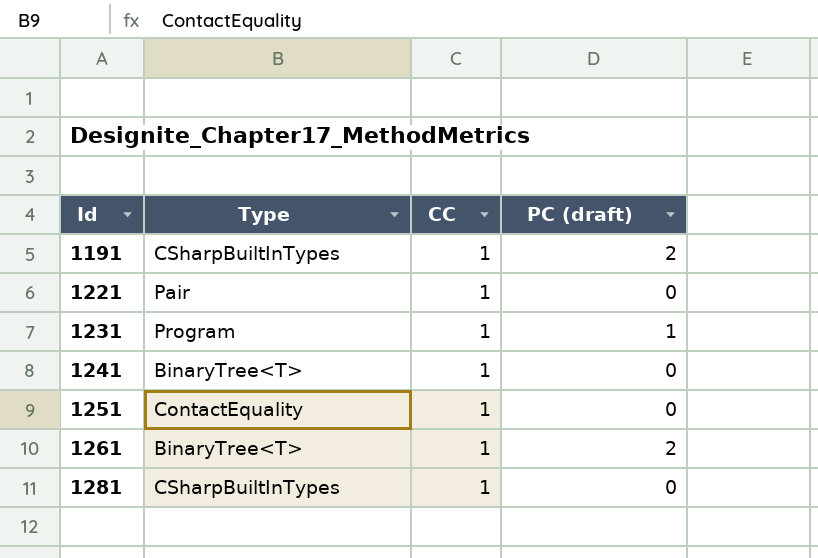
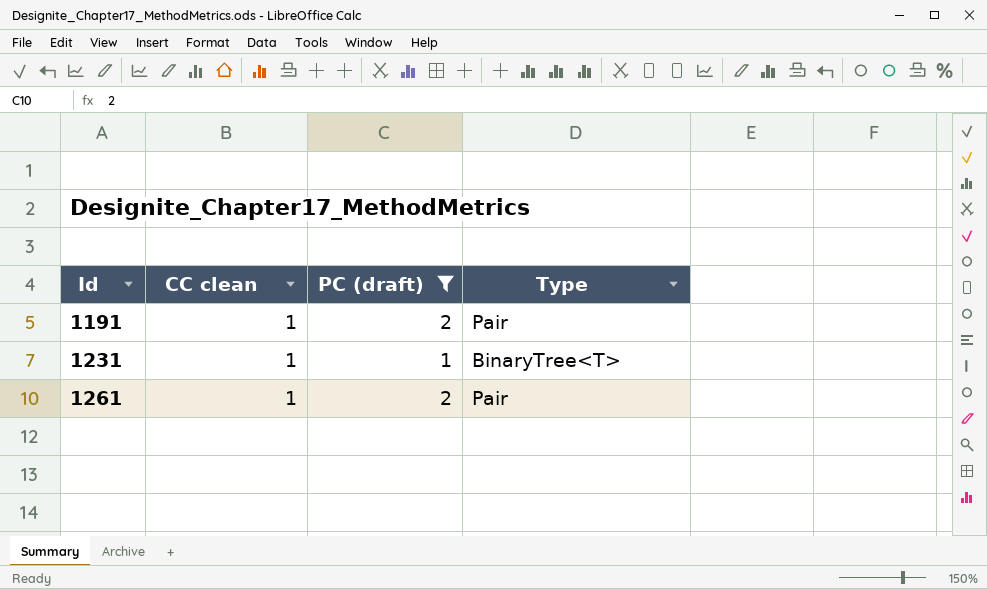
filter: none -> PC (draft) != 0
column name: CC -> CC clean
column Type | position: 2 -> 4
1191 | Type: CSharpBuiltInTypes -> Pair
1231 | Type: Program -> BinaryTree<T>
1261 | Type: BinaryTree<T> -> Pair

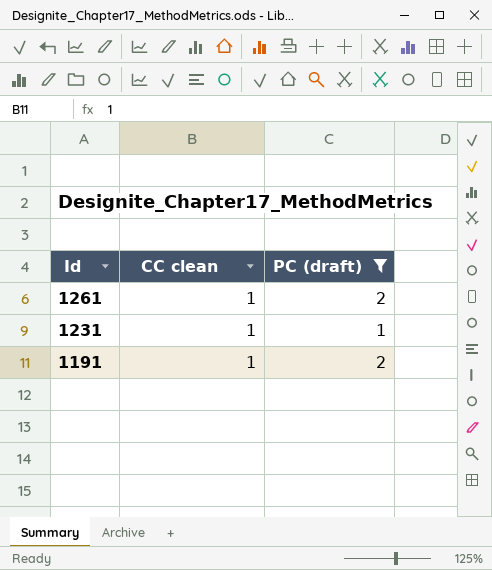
row order: Id ascending -> Id descending
column Type | position: 4 -> none

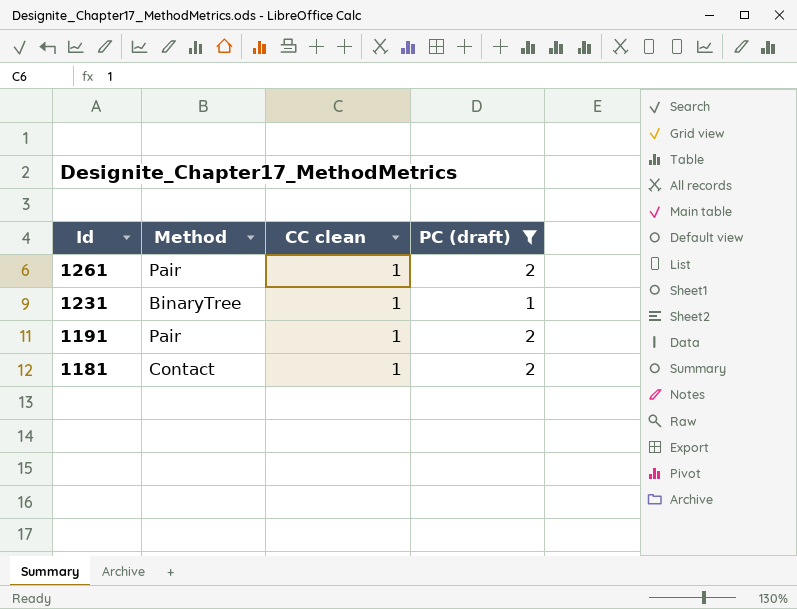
column Method | position: none -> 2
row 1181: none -> Contact | 1 | 2

